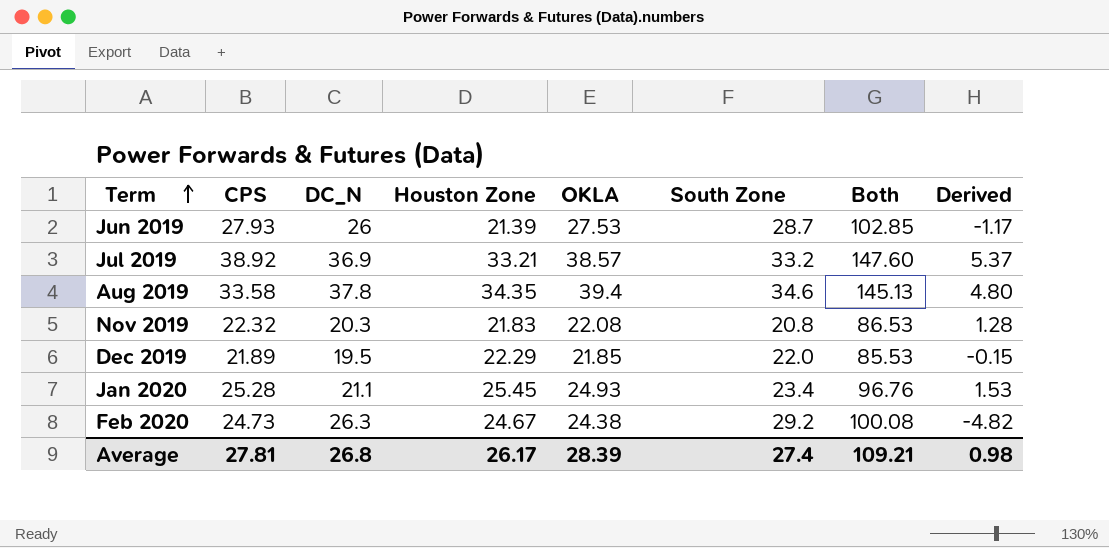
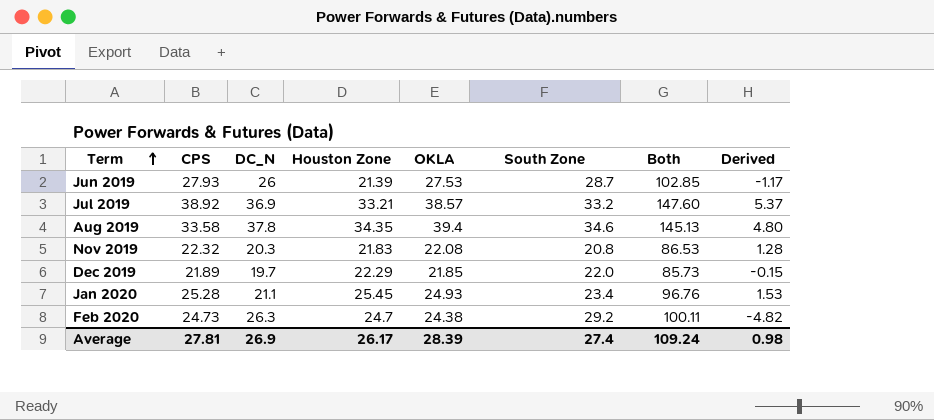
Dec 2019 | DC_N: 19.5 -> 19.7
Dec 2019 | Both: 85.53 -> 85.73
Feb 2020 | Houston Zone: 24.67 -> 24.7
Feb 2020 | Both: 100.08 -> 100.11
Average | DC_N: 26.8 -> 26.9
Average | Both: 109.21 -> 109.24

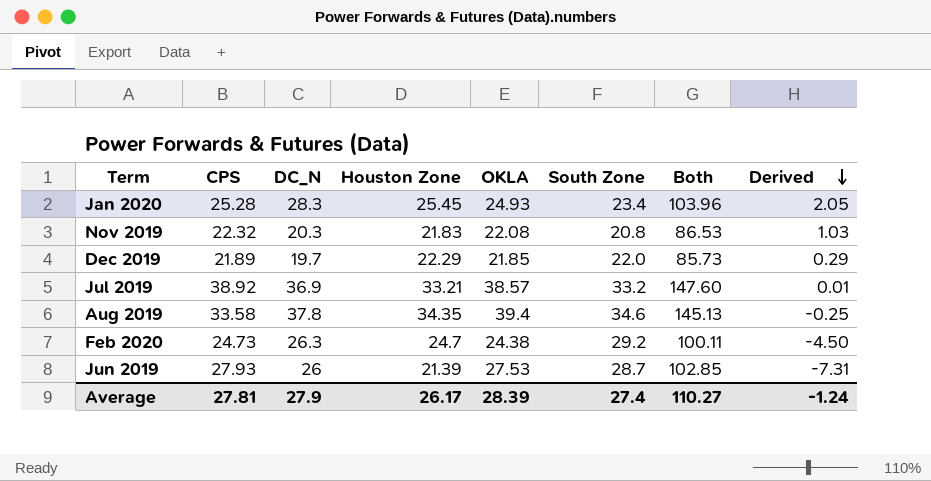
row order: Term ascending -> Derived descending
column Derived | formula: [OKLA] - [South Zone] -> [Houston Zone] - [South Zone]
Jan 2020 | DC_N: 21.1 -> 28.3
Jan 2020 | Both: 96.76 -> 103.96
Average | DC_N: 26.9 -> 27.9
Average | Both: 109.24 -> 110.27
Average | Derived: 0.98 -> -1.24

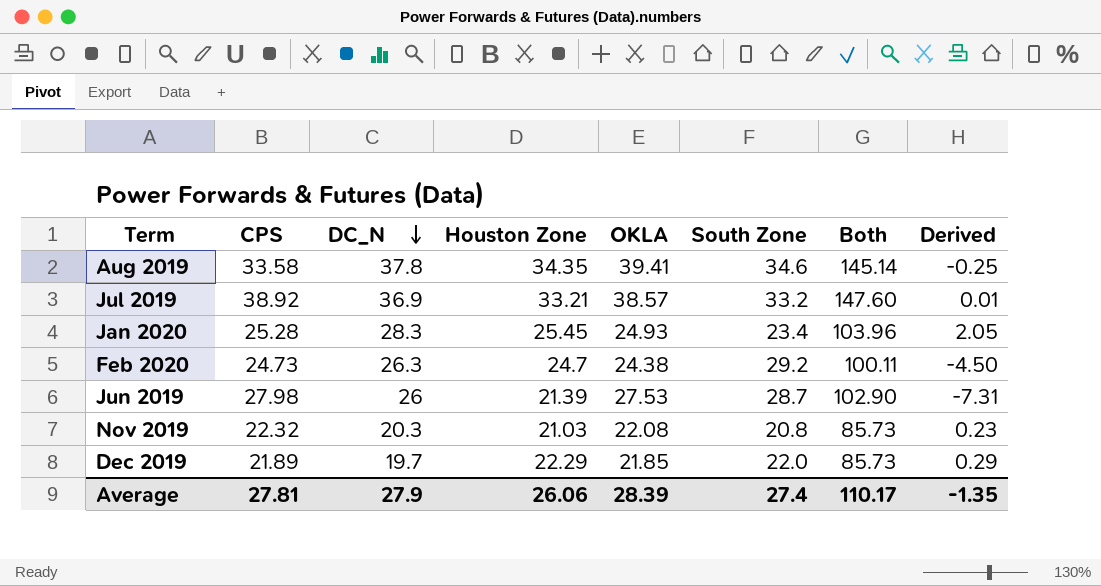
row order: Derived descending -> DC_N descending
Aug 2019 | OKLA: 39.4 -> 39.41
Aug 2019 | Both: 145.13 -> 145.14
Jun 2019 | CPS: 27.93 -> 27.98
Jun 2019 | Both: 102.85 -> 102.90
Nov 2019 | Houston Zone: 21.83 -> 21.03
Nov 2019 | Both: 86.53 -> 85.73
Nov 2019 | Derived: 1.03 -> 0.23
Average | Houston Zone: 26.17 -> 26.06
Average | Both: 110.27 -> 110.17
Average | Derived: -1.24 -> -1.35

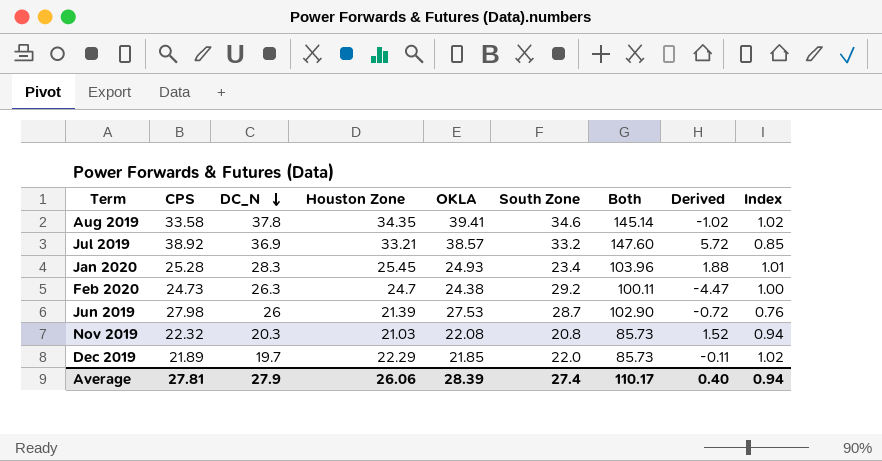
column Derived | formula: [Houston Zone] - [South Zone] -> [CPS] - [South Zone]
column Index | formula: none -> [Houston Zone] / [CPS]
Average | Derived: -1.35 -> 0.40

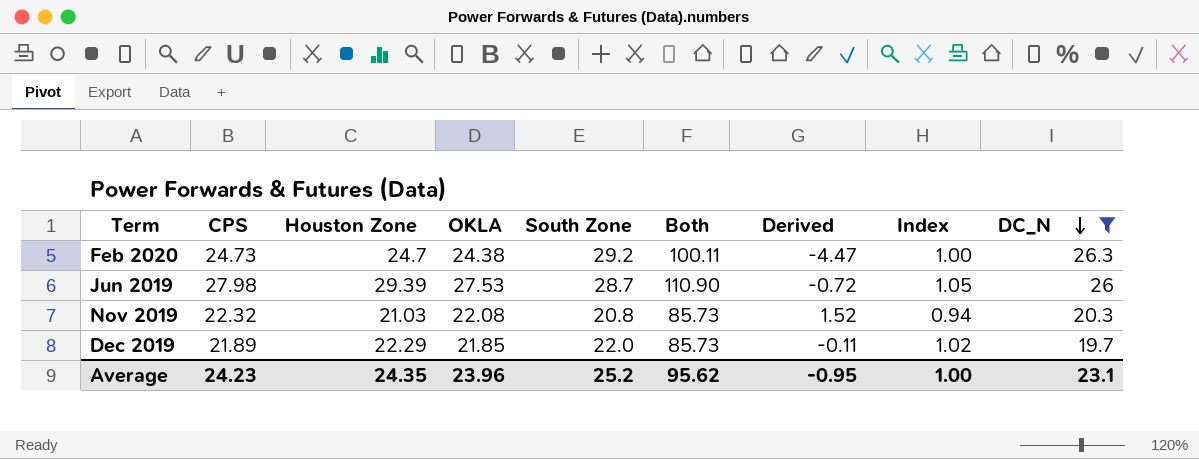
filter: none -> DC_N <= 26.3
column DC_N | position: 3 -> 9
Jun 2019 | Houston Zone: 21.39 -> 29.39
Jun 2019 | Both: 102.90 -> 110.90
Jun 2019 | Index: 0.76 -> 1.05
Average | CPS: 27.81 -> 24.23
Average | Houston Zone: 26.06 -> 24.35
Average | OKLA: 28.39 -> 23.96
Average | South Zone: 27.4 -> 25.2
Average | Both: 110.17 -> 95.62
Average | Derived: 0.40 -> -0.95
Average | Index: 0.94 -> 1.00
Average | DC_N: 27.9 -> 23.1

